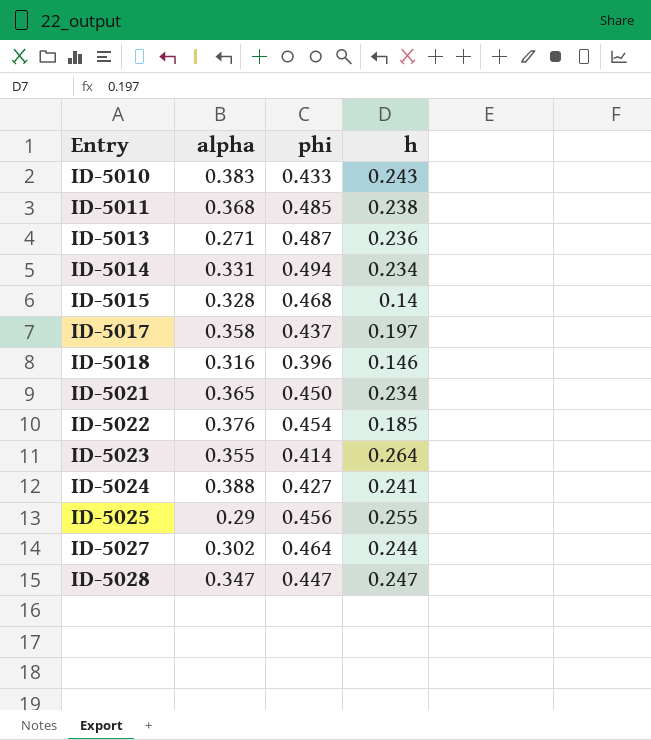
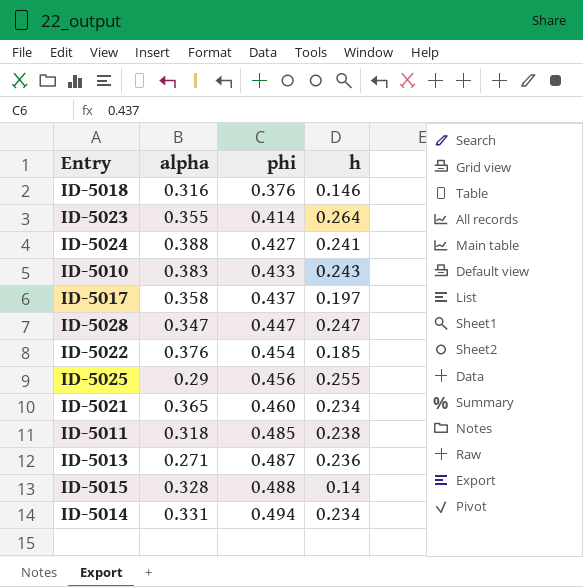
row order: Entry ascending -> phi ascending
row ID-5027: 0.302 | 0.464 | 0.244 -> none
ID-5018 | phi: 0.396 -> 0.376
ID-5021 | phi: 0.450 -> 0.460
ID-5011 | alpha: 0.368 -> 0.318
ID-5015 | phi: 0.468 -> 0.488

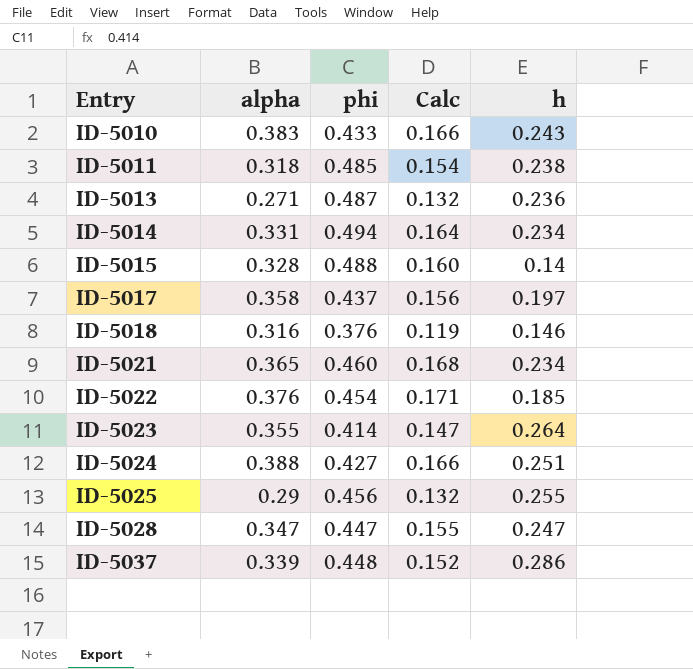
row order: phi ascending -> Entry ascending
column Calc | formula: none -> [alpha] * [phi]
ID-5024 | h: 0.241 -> 0.251
row ID-5037: none -> 0.339 | 0.448 | 0.152 | 0.286

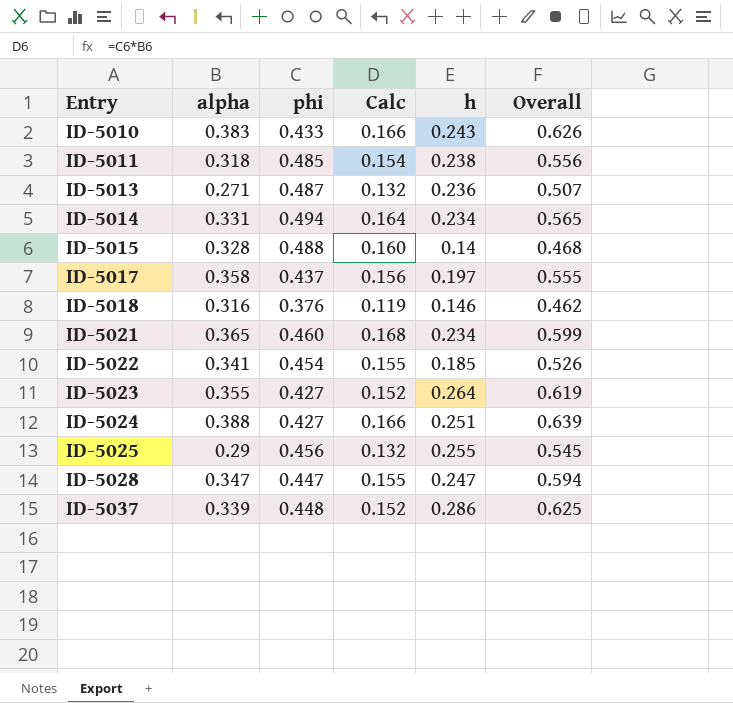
column Overall | formula: none -> [alpha] + [h]
ID-5022 | alpha: 0.376 -> 0.341
ID-5022 | Calc: 0.171 -> 0.155
ID-5023 | phi: 0.414 -> 0.427
ID-5023 | Calc: 0.147 -> 0.152

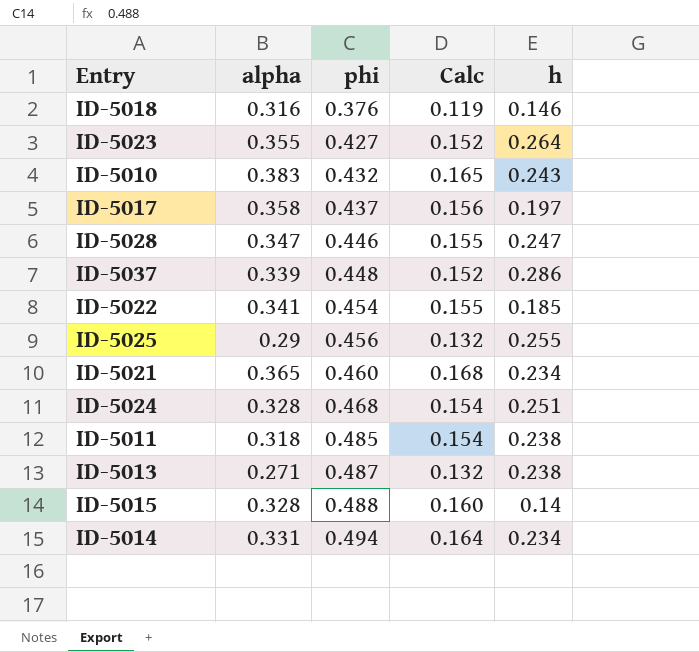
row order: Entry ascending -> phi ascending
column Overall | formula: [alpha] + [h] -> none
ID-5010 | phi: 0.433 -> 0.432
ID-5010 | Calc: 0.166 -> 0.165
ID-5028 | phi: 0.447 -> 0.446
ID-5024 | alpha: 0.388 -> 0.328
ID-5024 | phi: 0.427 -> 0.468
ID-5024 | Calc: 0.166 -> 0.154
ID-5013 | h: 0.236 -> 0.238

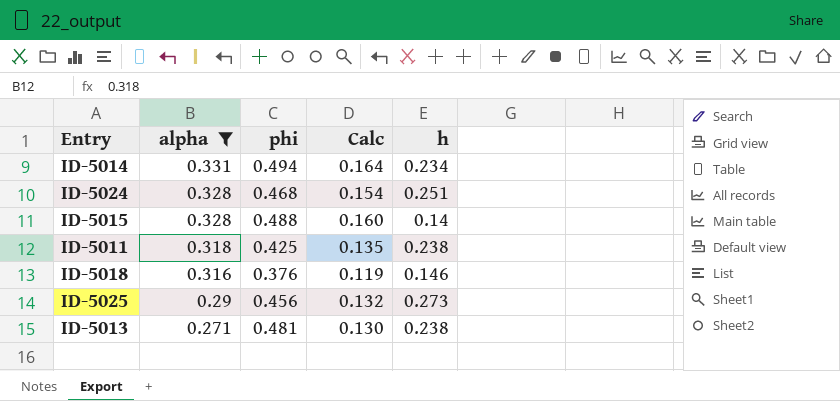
filter: none -> alpha <= 0.331
row order: phi ascending -> alpha descending
ID-5011 | phi: 0.485 -> 0.425
ID-5011 | Calc: 0.154 -> 0.135
ID-5025 | h: 0.255 -> 0.273
ID-5013 | phi: 0.487 -> 0.481
ID-5013 | Calc: 0.132 -> 0.130

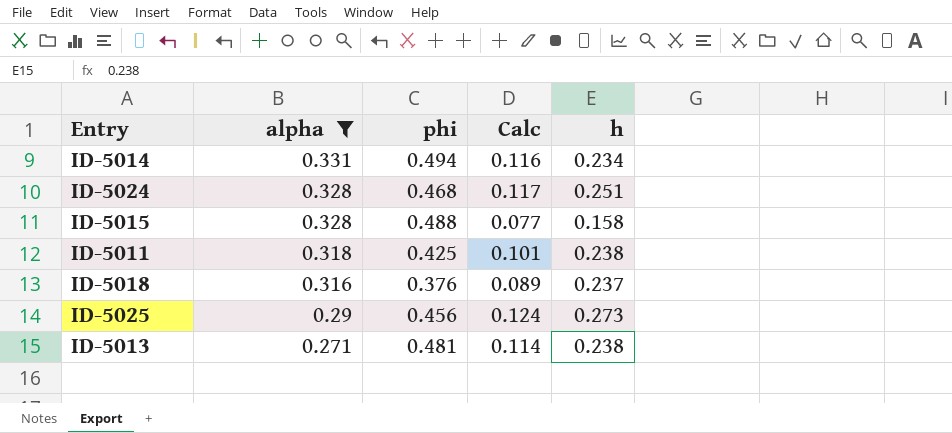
column Calc | formula: [alpha] * [phi] -> [phi] * [h]
ID-5015 | h: 0.14 -> 0.158
ID-5018 | h: 0.146 -> 0.237

